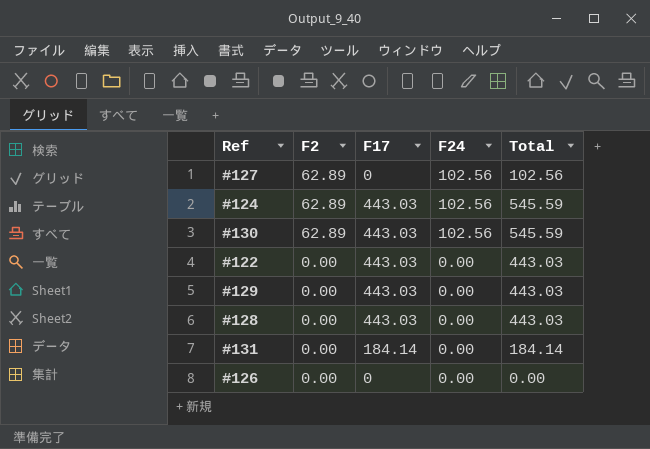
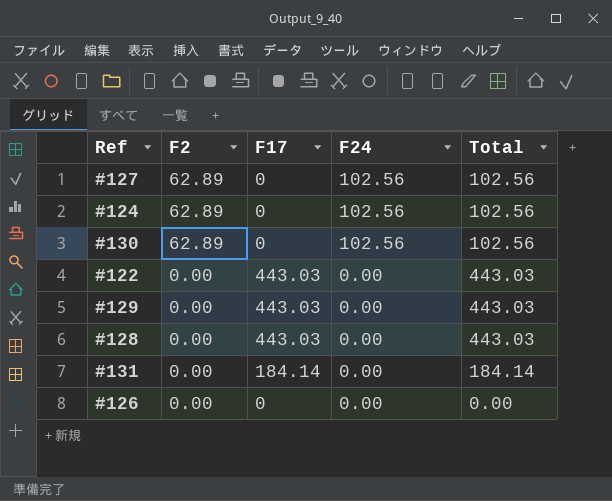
#124 | F17: 443.03 -> 0
#124 | Total: 545.59 -> 102.56
#130 | F17: 443.03 -> 0
#130 | Total: 545.59 -> 102.56

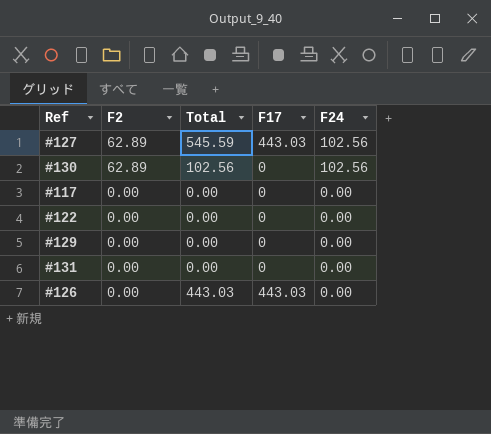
column Total | position: 5 -> 3
row #124: 62.89 | 0 | 102.56 | 102.56 -> none
row #128: 0.00 | 443.03 | 0.00 | 443.03 -> none
#127 | Total: 102.56 -> 545.59
#127 | F17: 0 -> 443.03
row #117: none -> 0.00 | 0.00 | 0 | 0.00
#122 | Total: 443.03 -> 0.00
#122 | F17: 443.03 -> 0
#129 | Total: 443.03 -> 0.00
#129 | F17: 443.03 -> 0
#131 | Total: 184.14 -> 0.00
#131 | F17: 184.14 -> 0
#126 | Total: 0.00 -> 443.03
#126 | F17: 0 -> 443.03

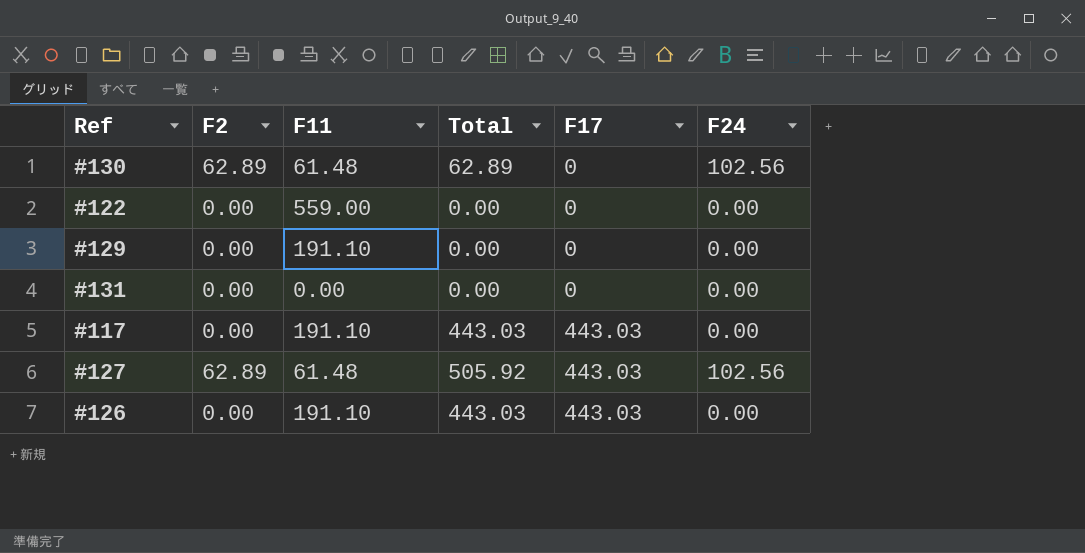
row order: F2 descending -> F17 ascending
column F11 | position: none -> 3
column Total | formula: [F17] + [F24] -> [F2] + [F17]
#117 | F17: 0 -> 443.03

